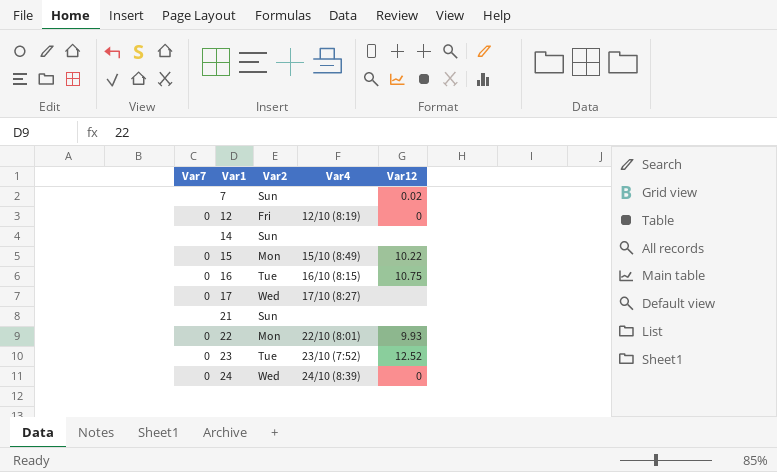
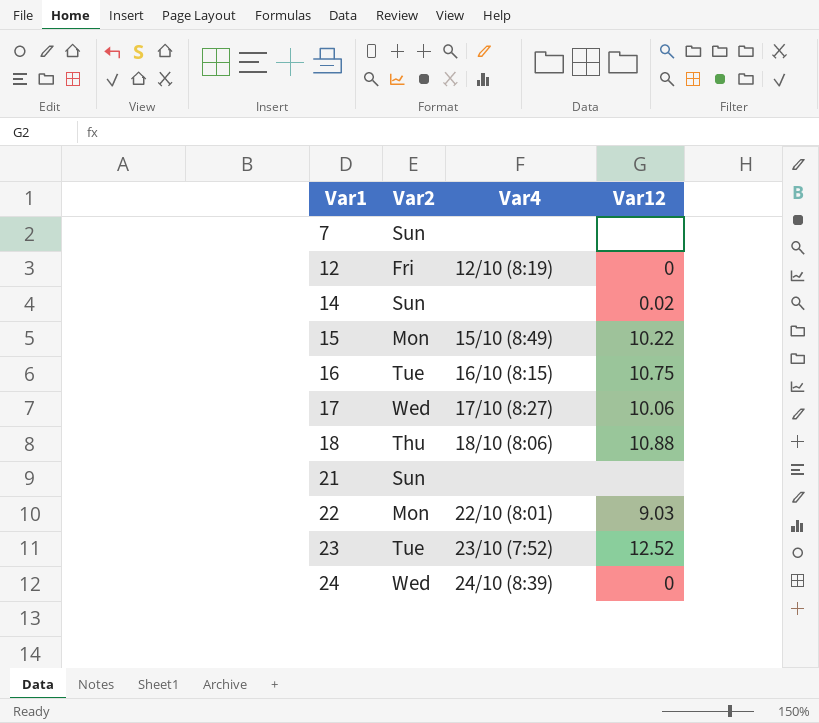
column Var7 | position: 1 -> none
7 | Var12: 0.02 -> none
14 | Var12: none -> 0.02
17 | Var12: none -> 10.06
row 18: none -> Thu | 18/10 (8:06) | 10.88
22 | Var12: 9.93 -> 9.03

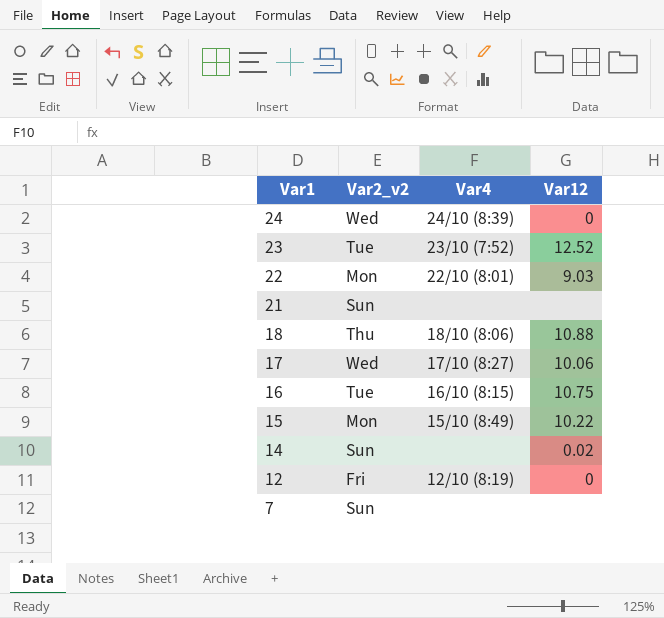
row order: Var1 ascending -> Var1 descending
column name: Var2 -> Var2_v2

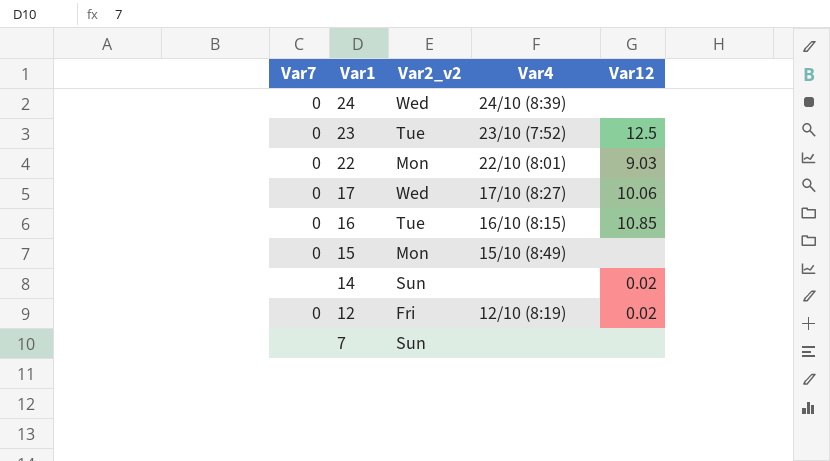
column Var7 | position: none -> 1
row 21: Sun | none | none -> none
row 18: Thu | 18/10 (8:06) | 10.88 -> none
24 | Var12: 0 -> none
23 | Var12: 12.52 -> 12.5
16 | Var12: 10.75 -> 10.85
15 | Var12: 10.22 -> none
12 | Var12: 0 -> 0.02

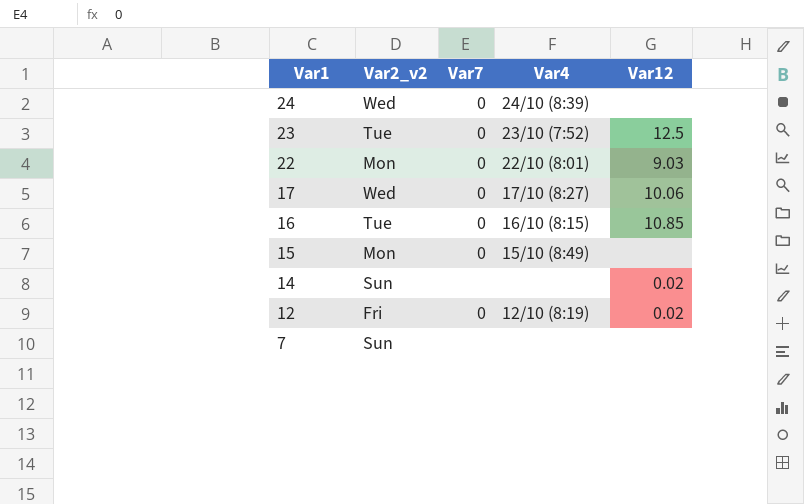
column Var7 | position: 1 -> 3

